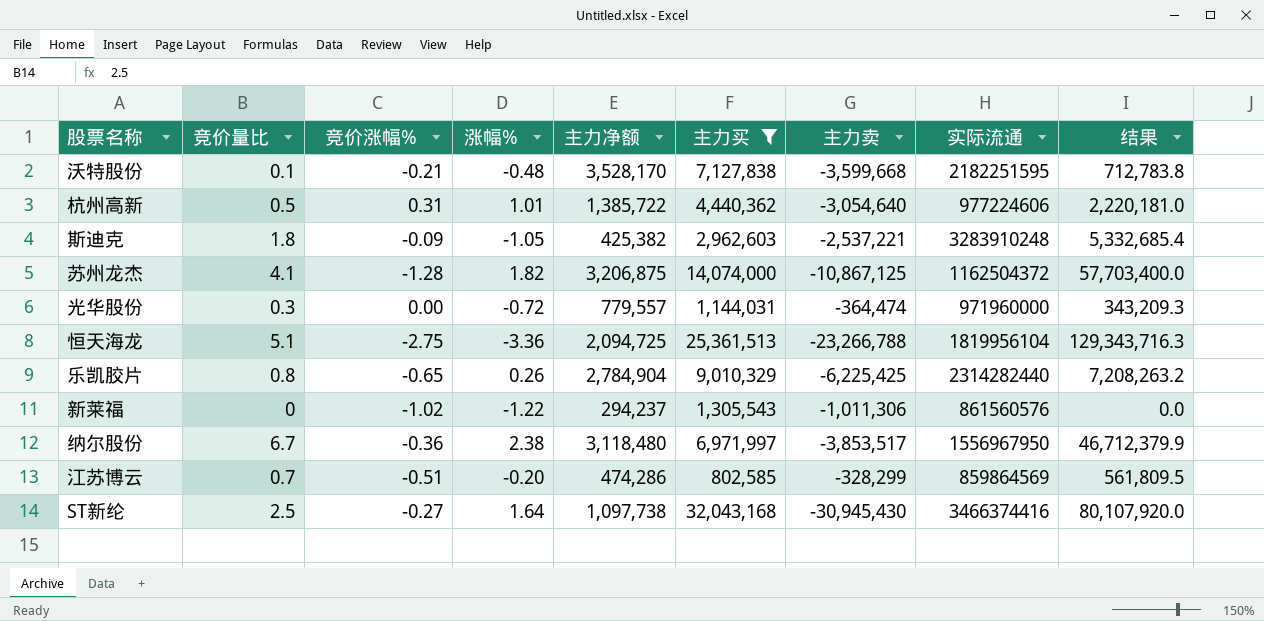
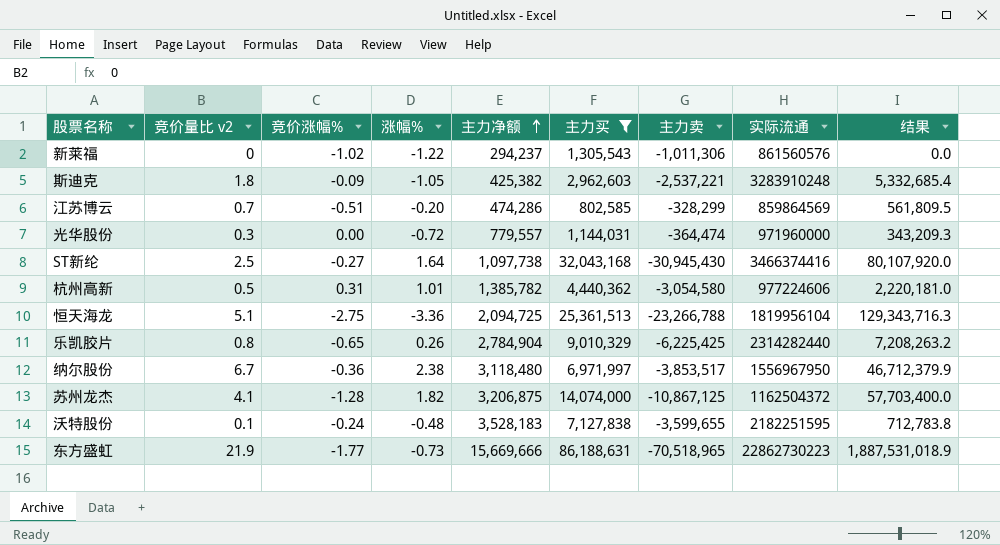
row order: none -> 主力净额 ascending
column name: 竞价量比 -> 竞价量比 v2
杭州高新 | 主力净额: 1,385,722 -> 1,385,782
杭州高新 | 主力卖: -3,054,640 -> -3,054,580
沃特股份 | 竞价涨幅%: -0.21 -> -0.24
沃特股份 | 主力净额: 3,528,170 -> 3,528,183
沃特股份 | 主力卖: -3,599,668 -> -3,599,655
row 东方盛虹: none -> 21.9 | -1.77 | -0.73 | 15,669,666 | 86,188,631 | -70,518,965 | 22862730223 | 1,887,531,018.9

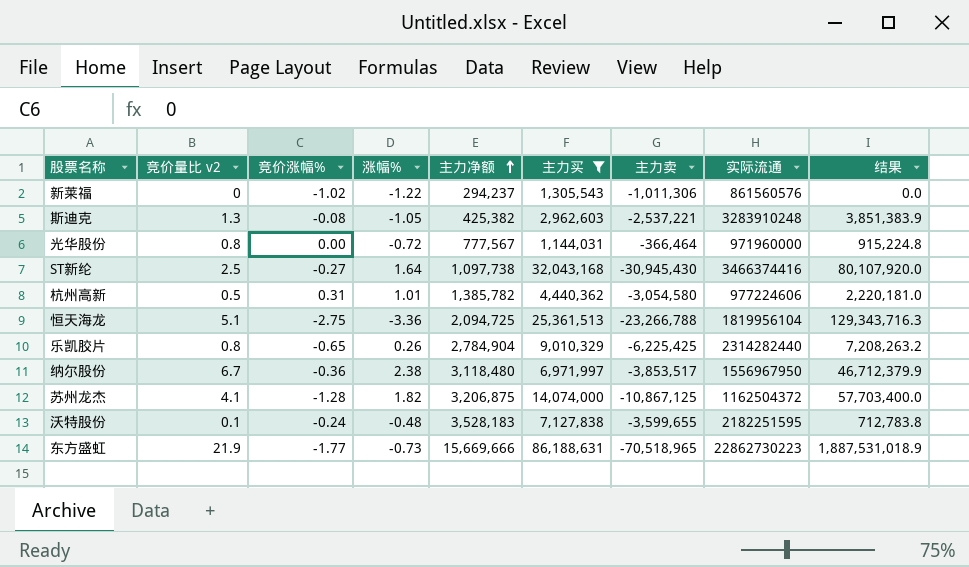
row 江苏博云: 0.7 | -0.51 | -0.20 | 474,286 | 802,585 | -328,299 | 859864569 | 561,809.5 -> none
斯迪克 | 竞价量比 v2: 1.8 -> 1.3
斯迪克 | 竞价涨幅%: -0.09 -> -0.08
斯迪克 | 结果: 5,332,685.4 -> 3,851,383.9
光华股份 | 竞价量比 v2: 0.3 -> 0.8
光华股份 | 主力净额: 779,557 -> 777,567
光华股份 | 主力卖: -364,474 -> -366,464
光华股份 | 结果: 343,209.3 -> 915,224.8

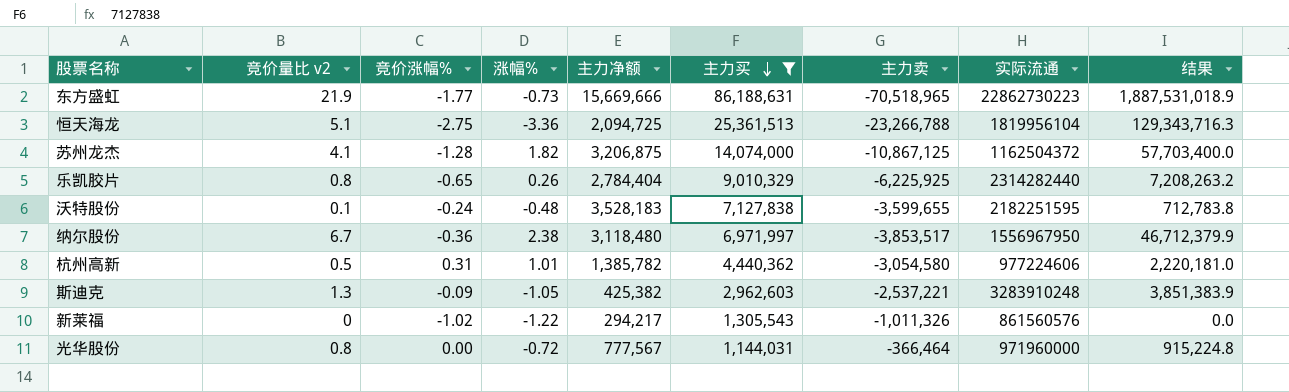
row order: 主力净额 ascending -> 主力买 descending
row ST新纶: 2.5 | -0.27 | 1.64 | 1,097,738 | 32,043,168 | -30,945,430 | 3466374416 | 80,107,920.0 -> none
乐凯胶片 | 主力净额: 2,784,904 -> 2,784,404
乐凯胶片 | 主力卖: -6,225,425 -> -6,225,925
斯迪克 | 竞价涨幅%: -0.08 -> -0.09
新莱福 | 主力净额: 294,237 -> 294,217
新莱福 | 主力卖: -1,011,306 -> -1,011,326

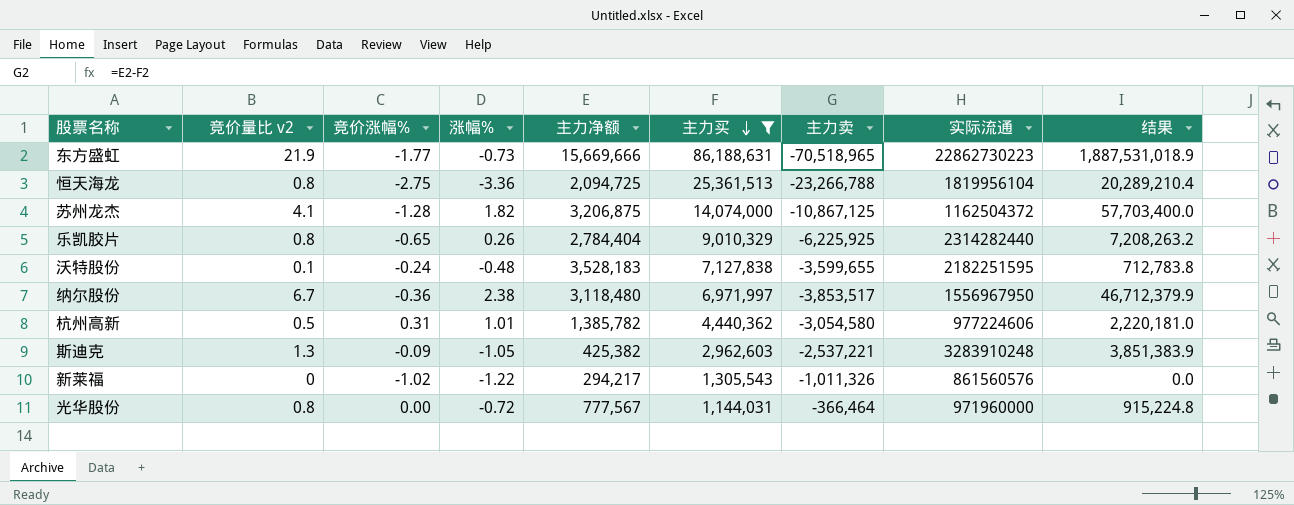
恒天海龙 | 竞价量比 v2: 5.1 -> 0.8
恒天海龙 | 结果: 129,343,716.3 -> 20,289,210.4

